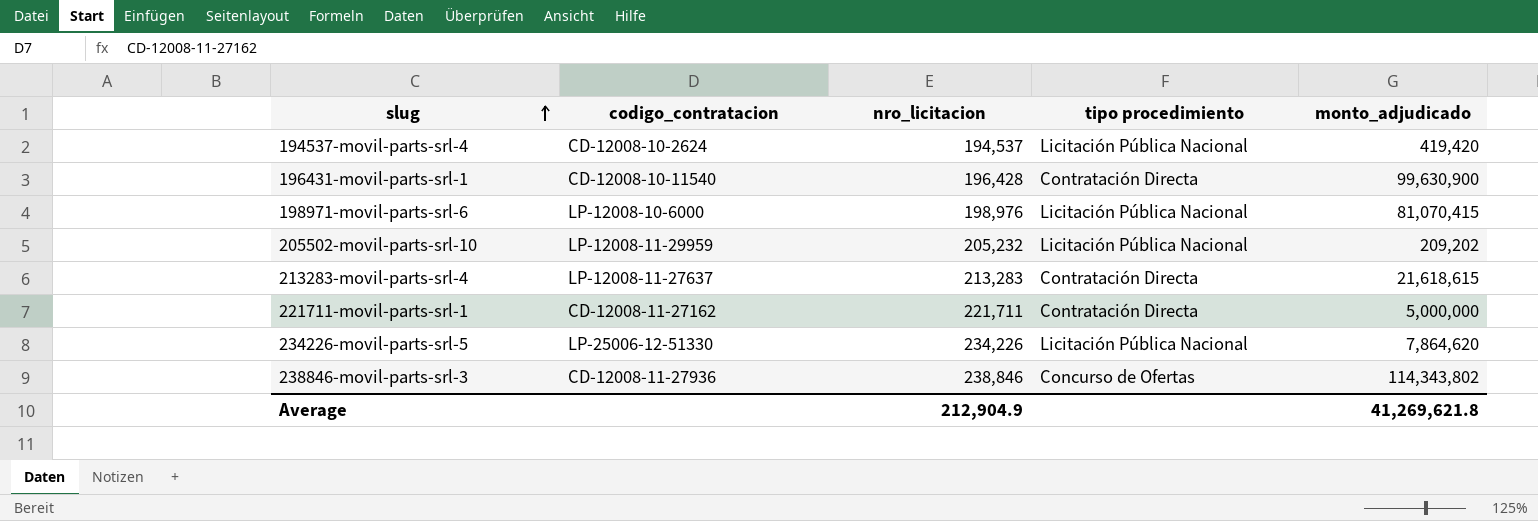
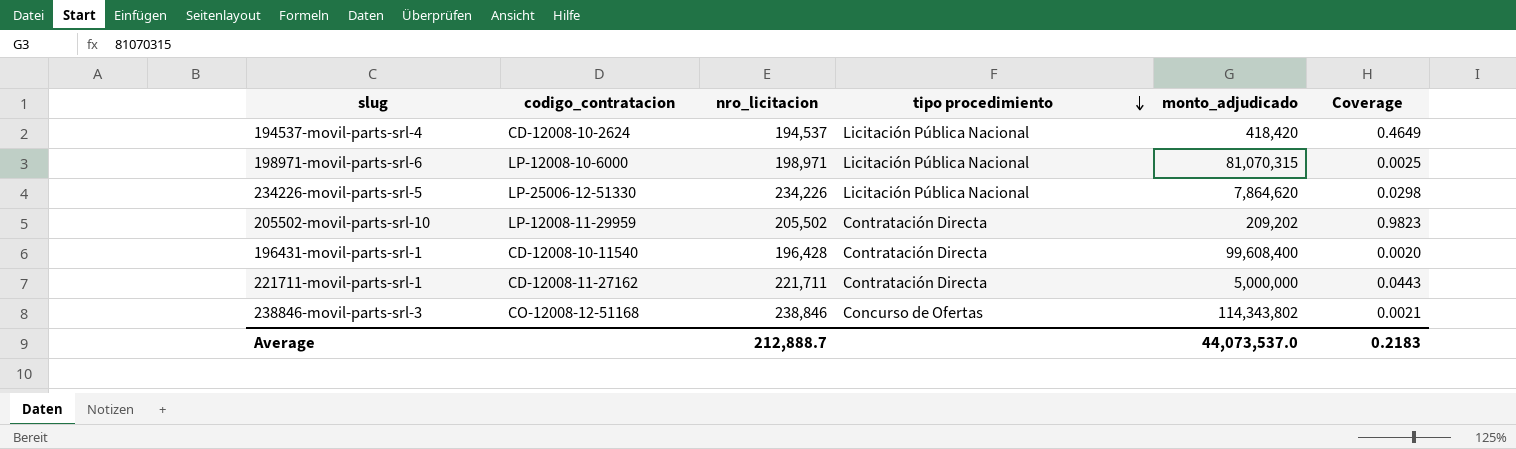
row order: slug ascending -> tipo procedimiento descending
column Coverage | formula: none -> [nro_licitacion] / [monto_adjudicado]
row 213283-movil-parts-srl-4: LP-12008-11-27637 | 213,283 | Contratación Directa | 21,618,615 -> none
194537-movil-parts-srl-4 | monto_adjudicado: 419,420 -> 418,420
198971-movil-parts-srl-6 | nro_licitacion: 198,976 -> 198,971
198971-movil-parts-srl-6 | monto_adjudicado: 81,070,415 -> 81,070,315
205502-movil-parts-srl-10 | nro_licitacion: 205,232 -> 205,502
205502-movil-parts-srl-10 | tipo procedimiento: Licitación Pública Nacional -> Contratación Directa
196431-movil-parts-srl-1 | monto_adjudicado: 99,630,900 -> 99,608,400
238846-movil-parts-srl-3 | codigo_contratacion: CD-12008-11-27936 -> CO-12008-12-51168
Average | nro_licitacion: 212,904.9 -> 212,888.7
Average | monto_adjudicado: 41,269,621.8 -> 44,073,537.0

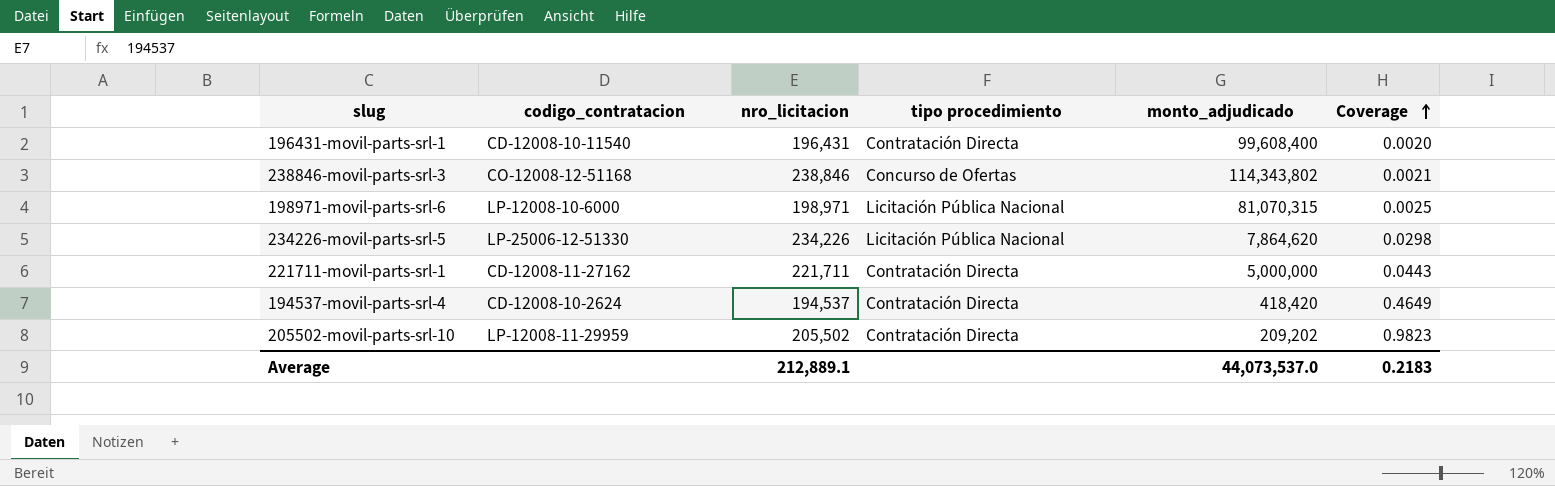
row order: tipo procedimiento descending -> Coverage ascending
196431-movil-parts-srl-1 | nro_licitacion: 196,428 -> 196,431
194537-movil-parts-srl-4 | tipo procedimiento: Licitación Pública Nacional -> Contratación Directa
Average | nro_licitacion: 212,888.7 -> 212,889.1

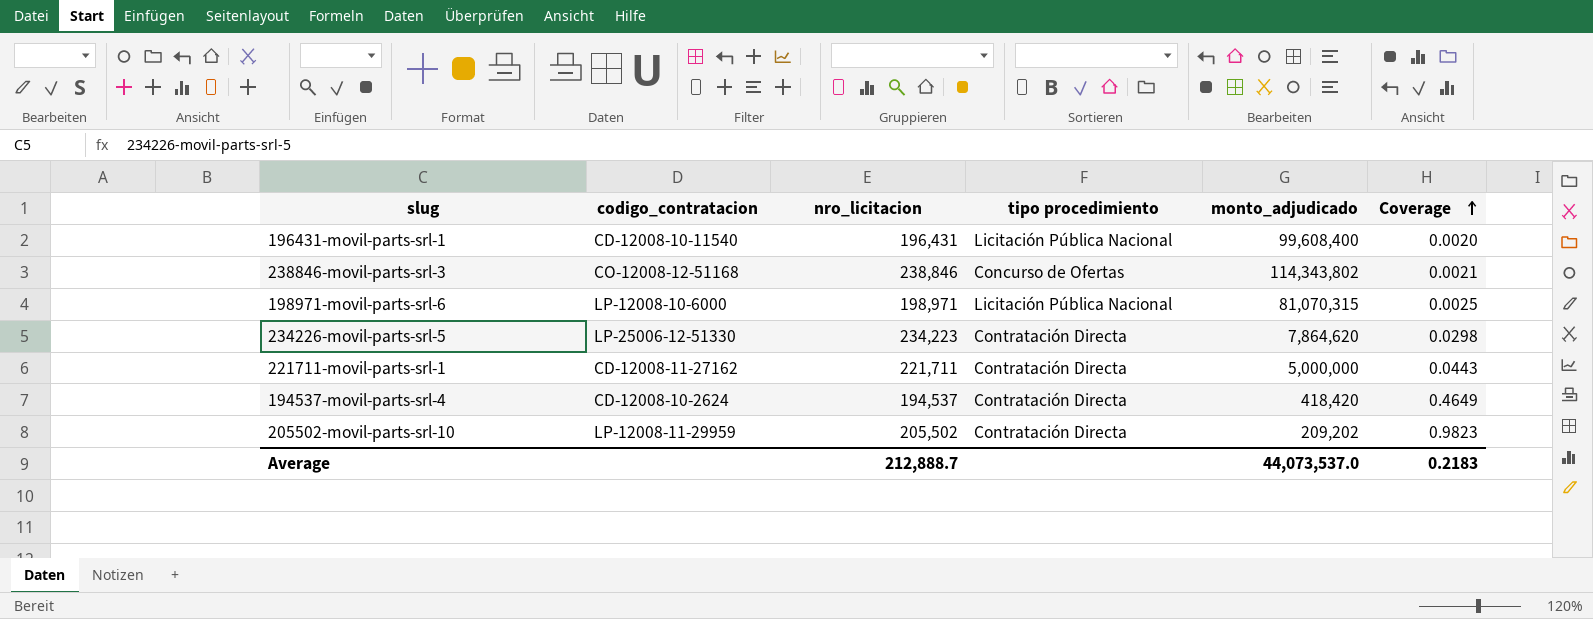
196431-movil-parts-srl-1 | tipo procedimiento: Contratación Directa -> Licitación Pública Nacional
234226-movil-parts-srl-5 | nro_licitacion: 234,226 -> 234,223
234226-movil-parts-srl-5 | tipo procedimiento: Licitación Pública Nacional -> Contratación Directa
Average | nro_licitacion: 212,889.1 -> 212,888.7

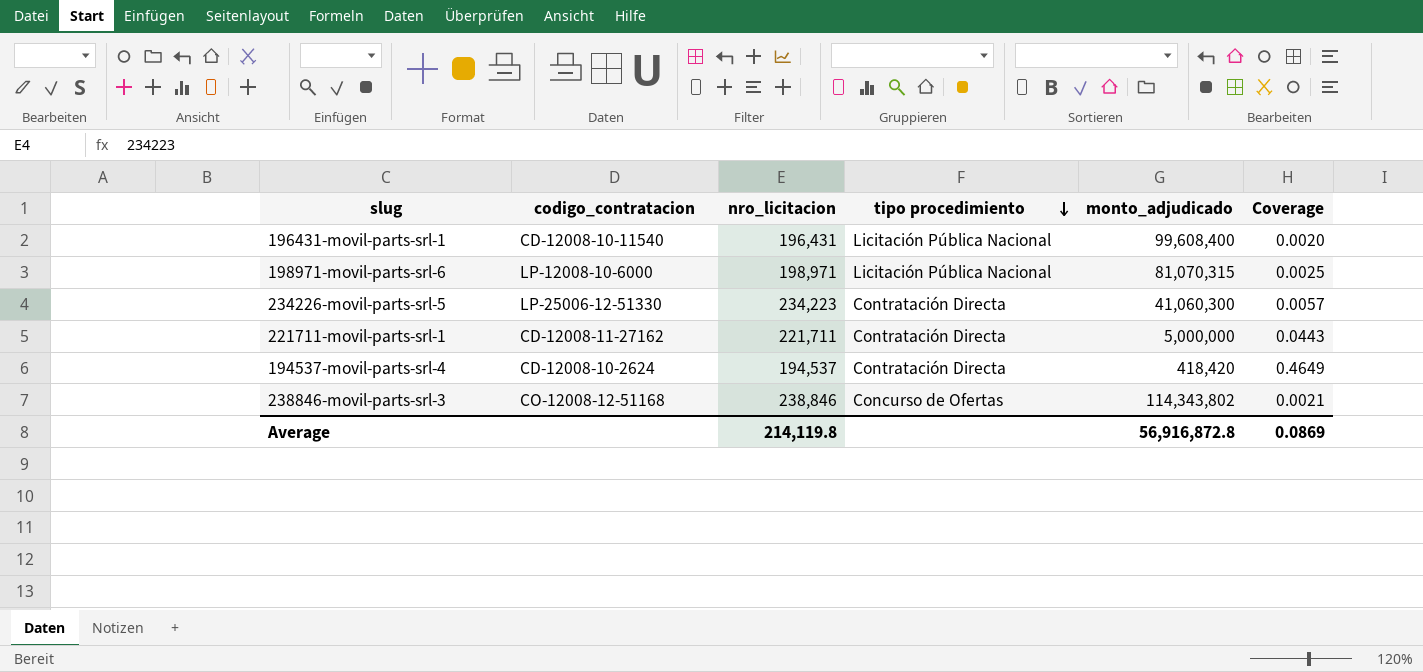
row order: Coverage ascending -> tipo procedimiento descending
row 205502-movil-parts-srl-10: LP-12008-11-29959 | 205,502 | Contratación Directa | 209,202 | 0.9823 -> none
234226-movil-parts-srl-5 | monto_adjudicado: 7,864,620 -> 41,060,300
234226-movil-parts-srl-5 | Coverage: 0.0298 -> 0.0057
Average | nro_licitacion: 212,888.7 -> 214,119.8
Average | monto_adjudicado: 44,073,537.0 -> 56,916,872.8
Average | Coverage: 0.2183 -> 0.0869

